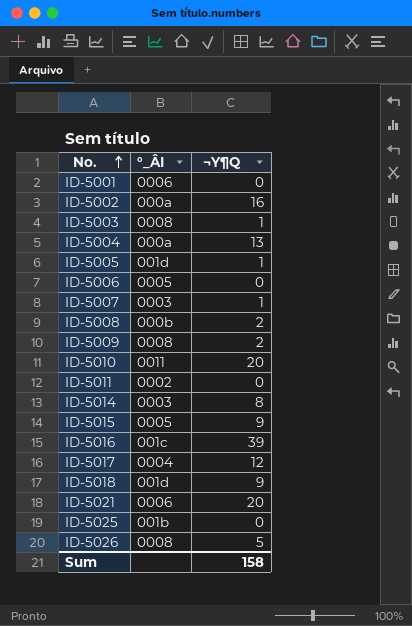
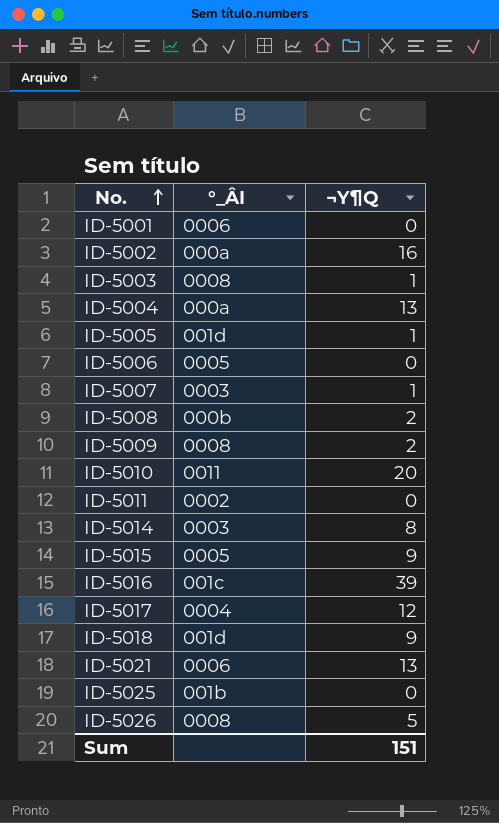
ID-5021 | ¬Y¶Q: 20 -> 13
Sum | ¬Y¶Q: 158 -> 151

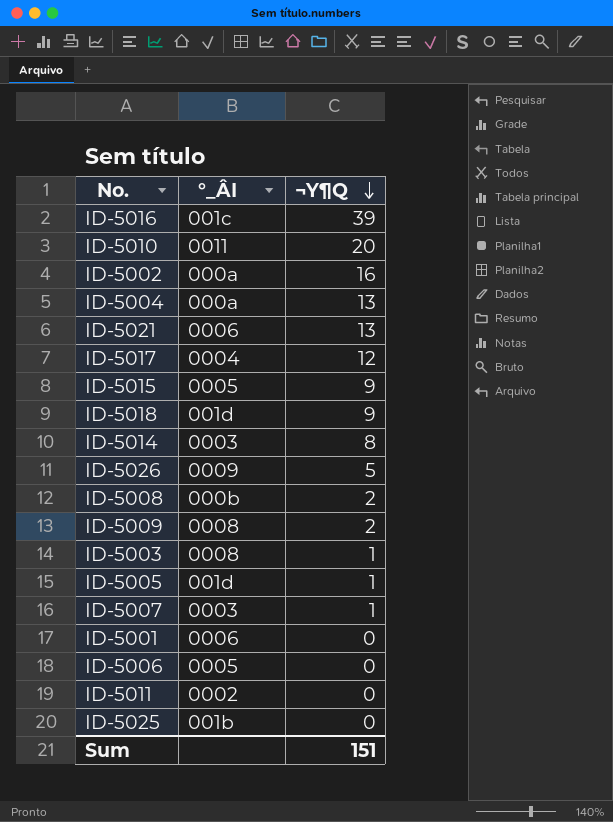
row order: No. ascending -> ¬Y¶Q descending
ID-5026 | °_ÂI: 0008 -> 0009

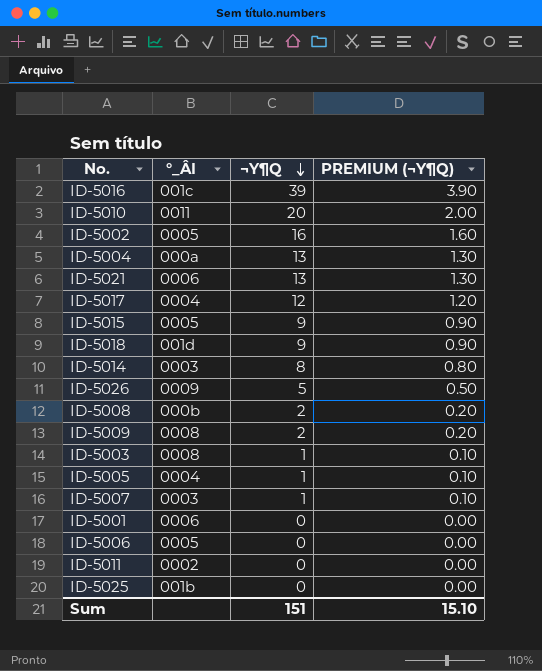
column PREMIUM (¬Y¶Q) | formula: none -> [¬Y¶Q] * 0.1
ID-5002 | °_ÂI: 000a -> 0005
ID-5005 | °_ÂI: 001d -> 0004

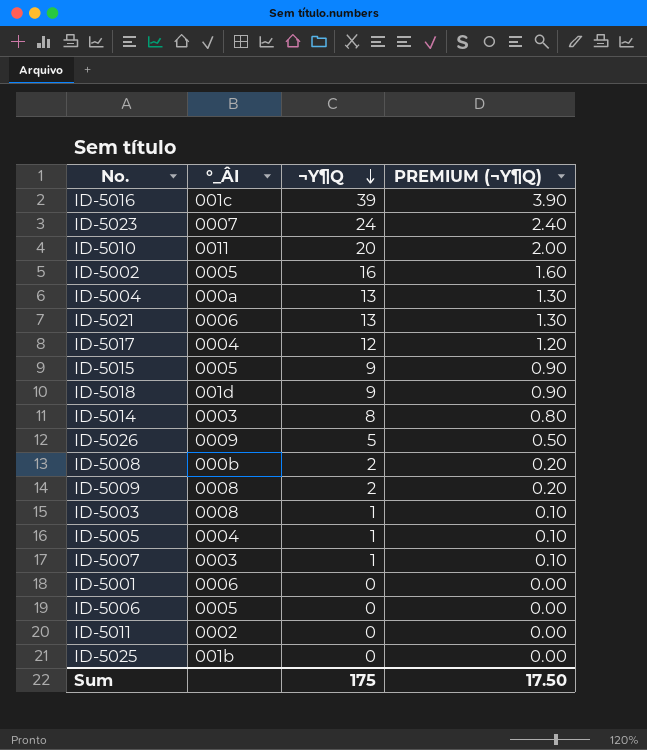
row ID-5023: none -> 0007 | 24 | 2.40
Sum | ¬Y¶Q: 151 -> 175
Sum | PREMIUM (¬Y¶Q): 15.10 -> 17.50

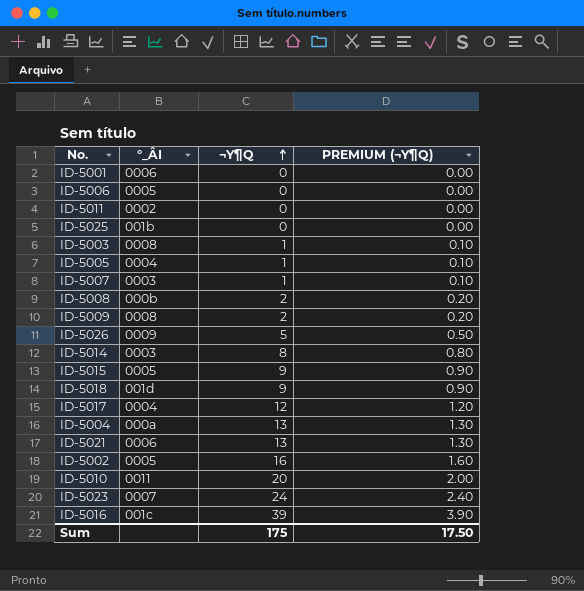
row order: ¬Y¶Q descending -> ¬Y¶Q ascending

